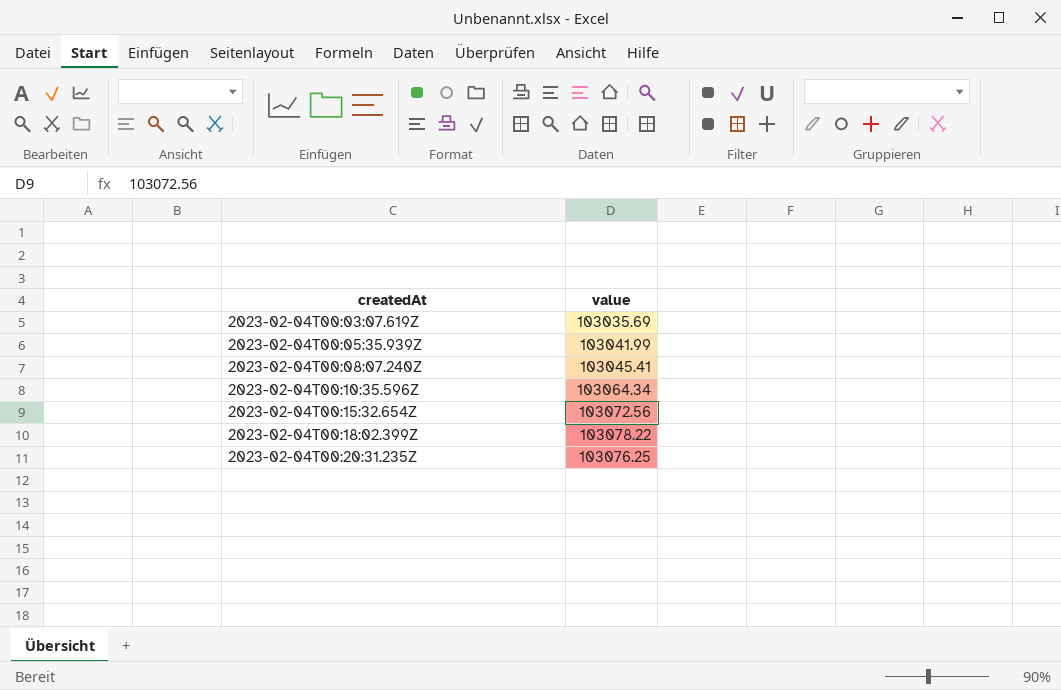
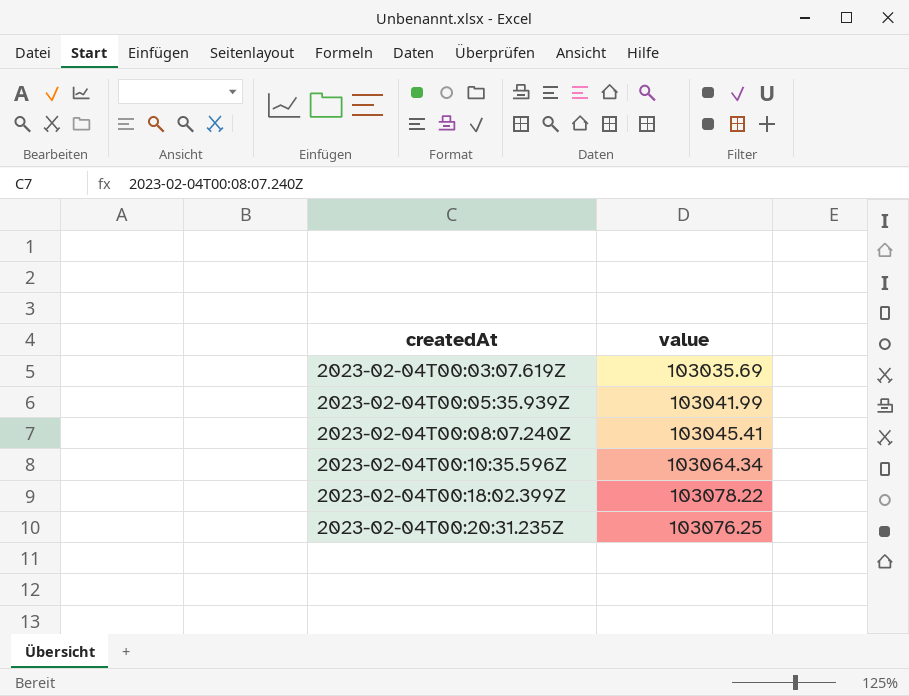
row 2023-02-04T00:15:32.654Z: 103072.56 -> none

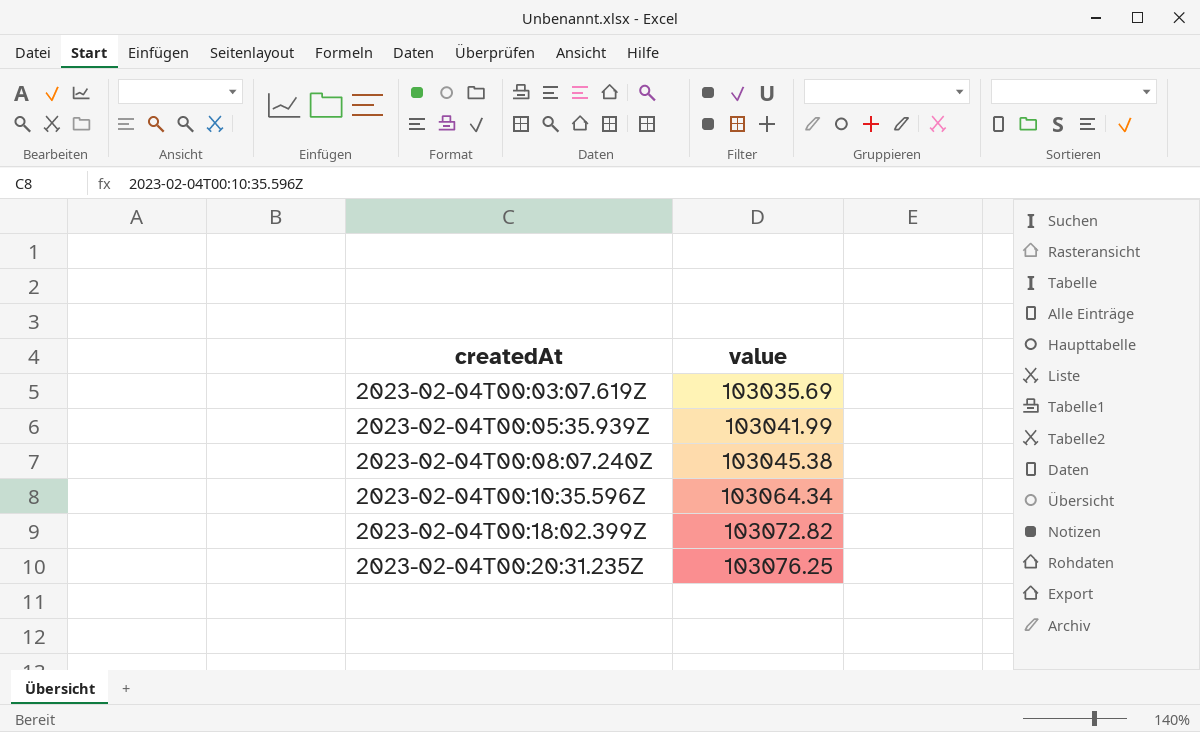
2023-02-04T00:08:07.240Z | value: 103045.41 -> 103045.38
2023-02-04T00:18:02.399Z | value: 103078.22 -> 103072.82

